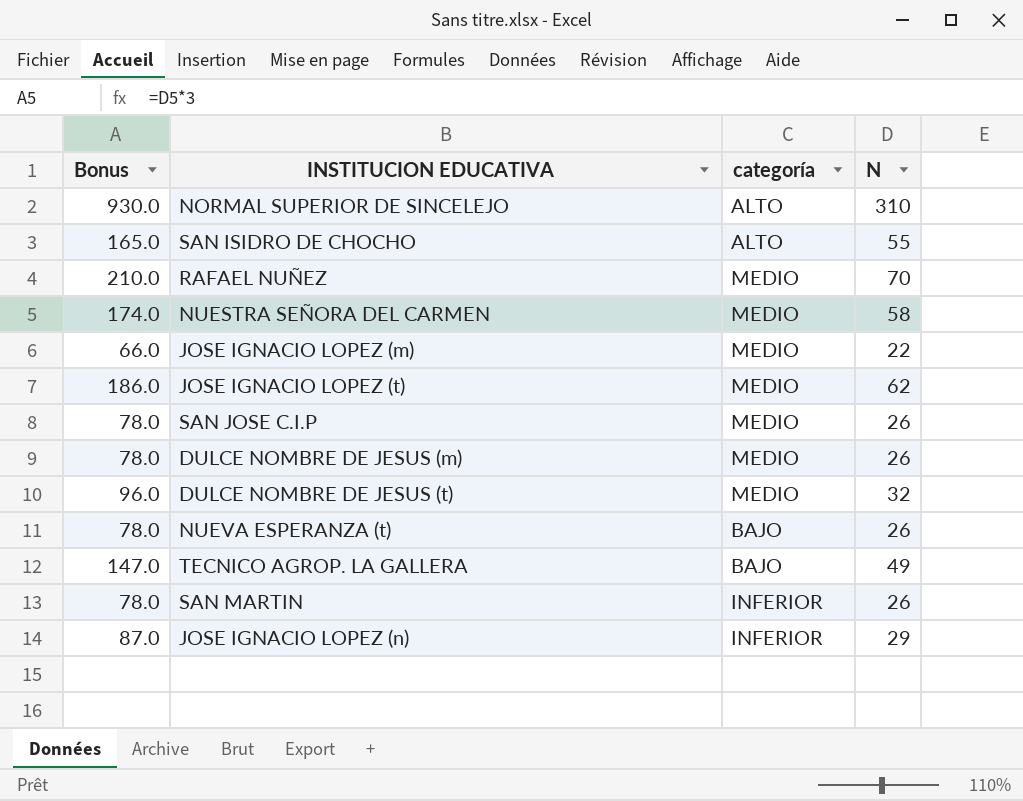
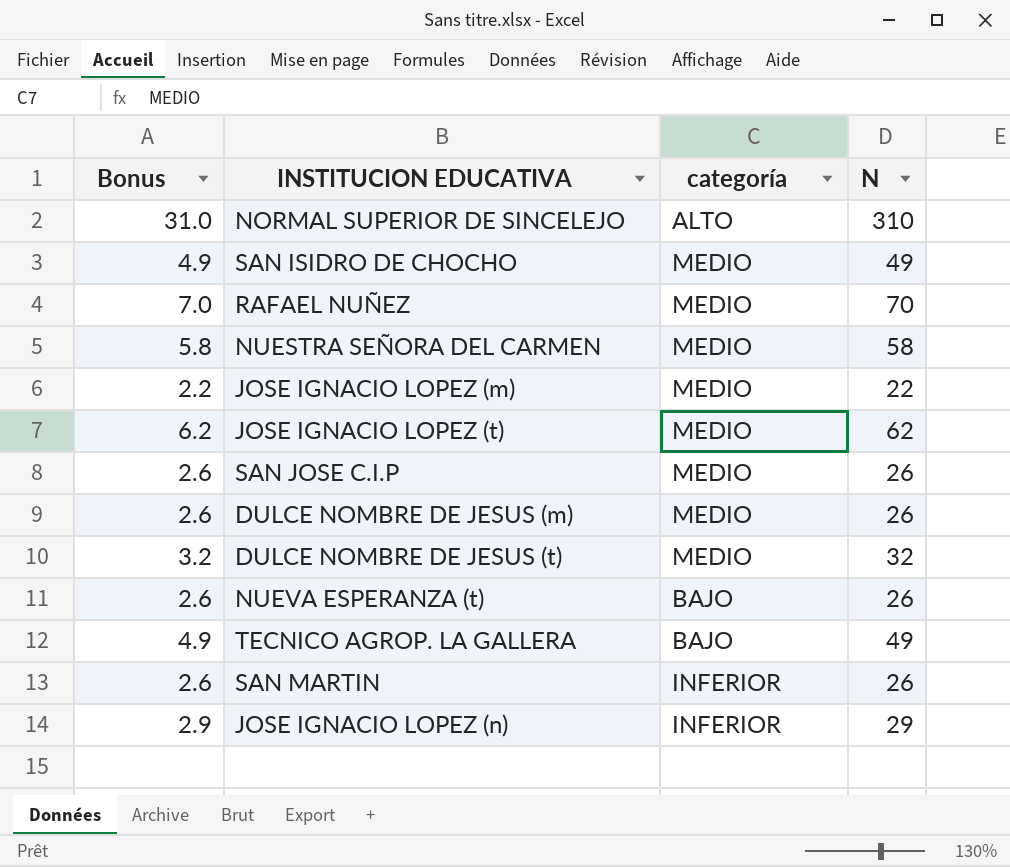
column Bonus | formula: [N] * 3 -> [N] * 0.1
SAN ISIDRO DE CHOCHO | categoría: ALTO -> MEDIO
SAN ISIDRO DE CHOCHO | N: 55 -> 49

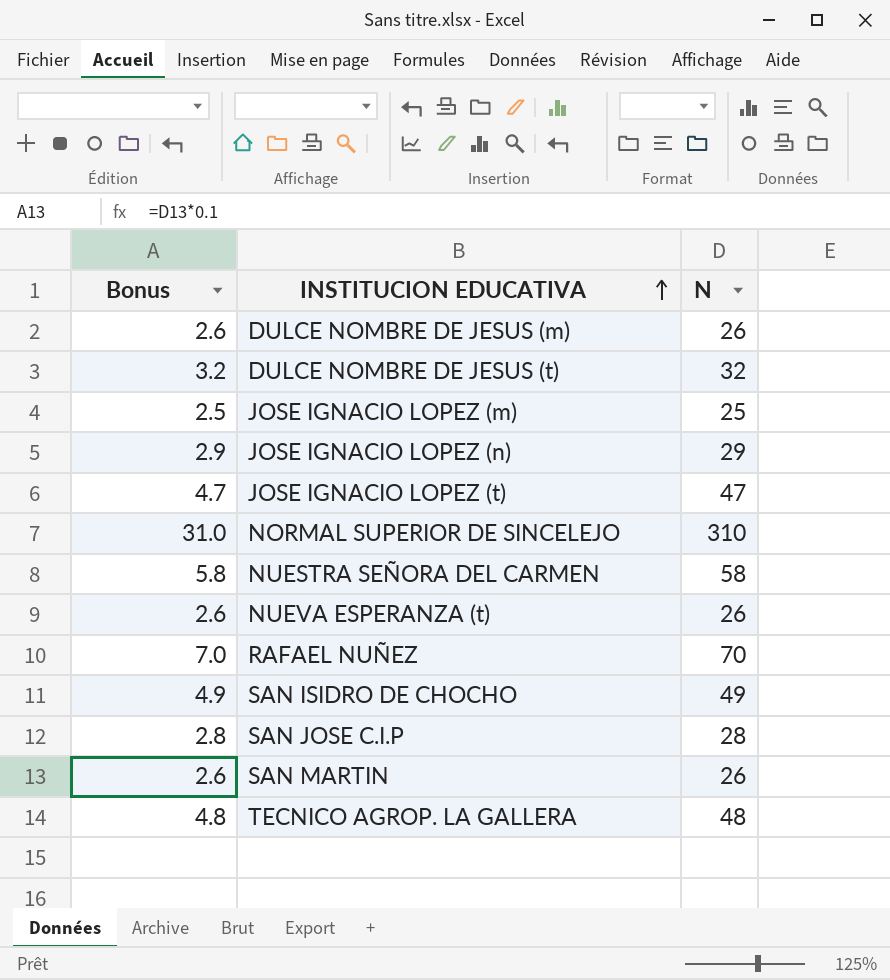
row order: none -> INSTITUCION EDUCATIVA ascending
column categoría | position: 3 -> none
JOSE IGNACIO LOPEZ (m) | Bonus: 2.2 -> 2.5
JOSE IGNACIO LOPEZ (m) | N: 22 -> 25
JOSE IGNACIO LOPEZ (t) | Bonus: 6.2 -> 4.7
JOSE IGNACIO LOPEZ (t) | N: 62 -> 47
SAN JOSE C.I.P | Bonus: 2.6 -> 2.8
SAN JOSE C.I.P | N: 26 -> 28
TECNICO AGROP. LA GALLERA | Bonus: 4.9 -> 4.8
TECNICO AGROP. LA GALLERA | N: 49 -> 48

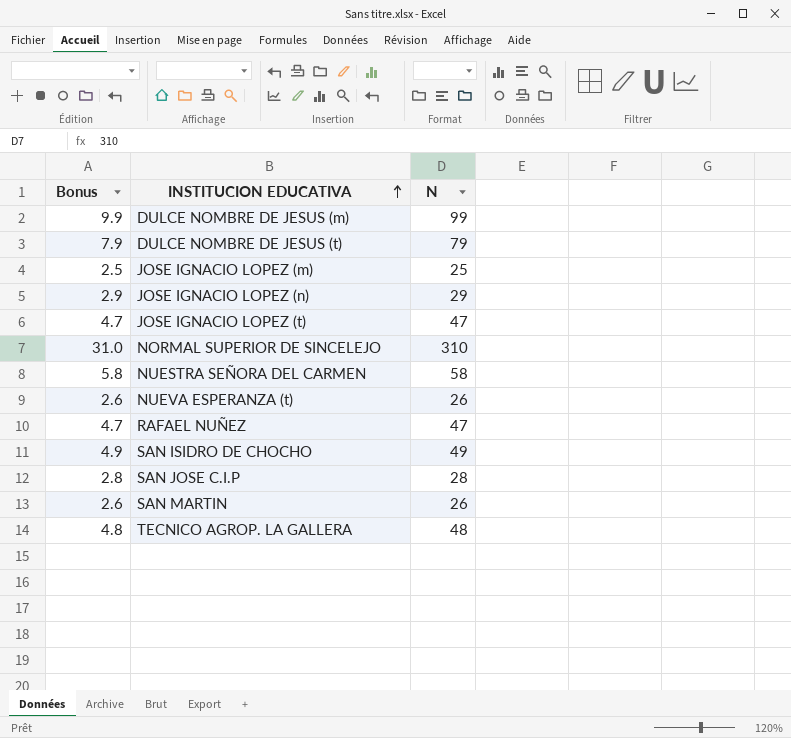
DULCE NOMBRE DE JESUS (m) | Bonus: 2.6 -> 9.9
DULCE NOMBRE DE JESUS (m) | N: 26 -> 99
DULCE NOMBRE DE JESUS (t) | Bonus: 3.2 -> 7.9
DULCE NOMBRE DE JESUS (t) | N: 32 -> 79
RAFAEL NUÑEZ | Bonus: 7.0 -> 4.7
RAFAEL NUÑEZ | N: 70 -> 47

